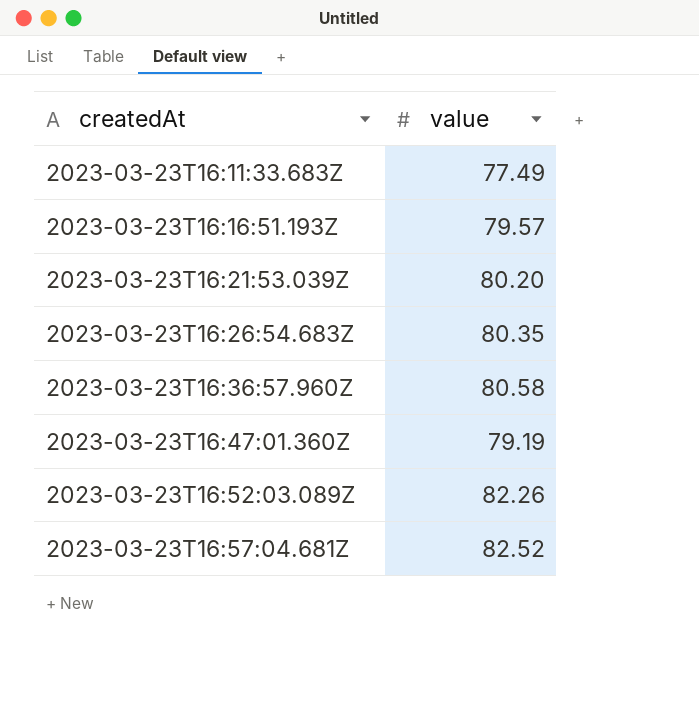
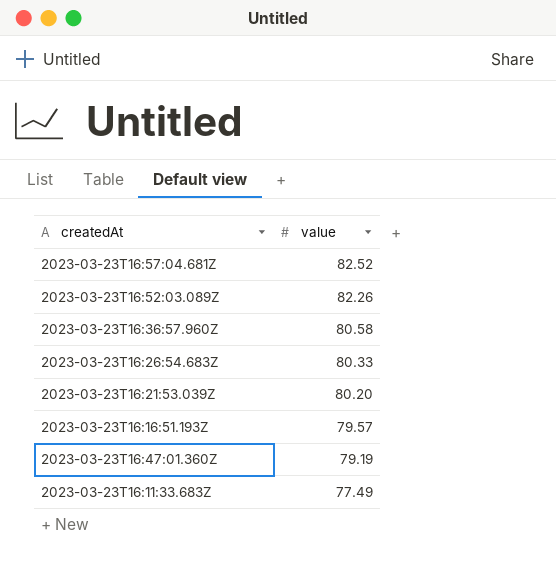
row order: createdAt ascending -> value descending
2023-03-23T16:26:54.683Z | value: 80.35 -> 80.33

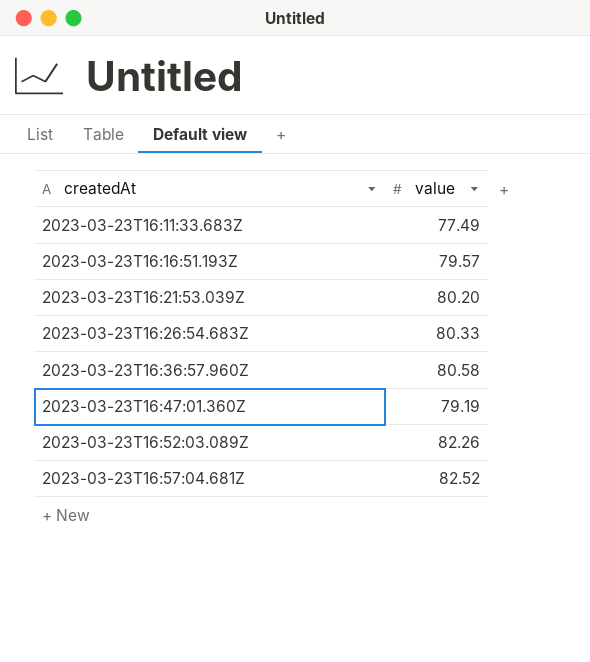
row order: value descending -> createdAt ascending

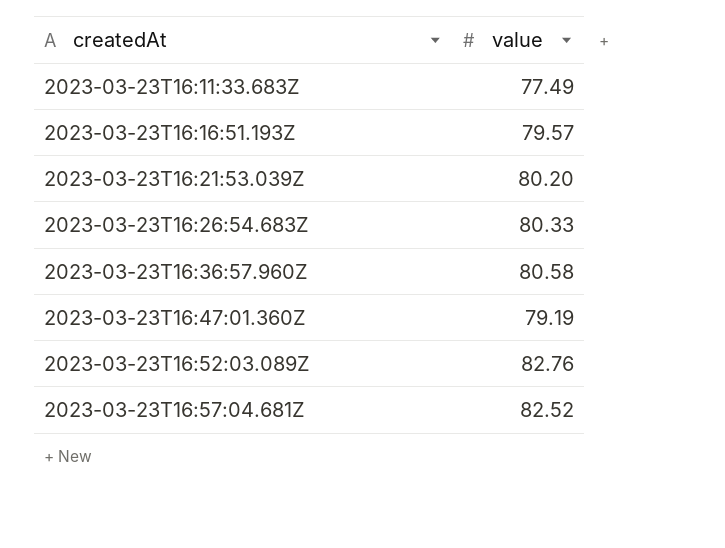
2023-03-23T16:52:03.089Z | value: 82.26 -> 82.76

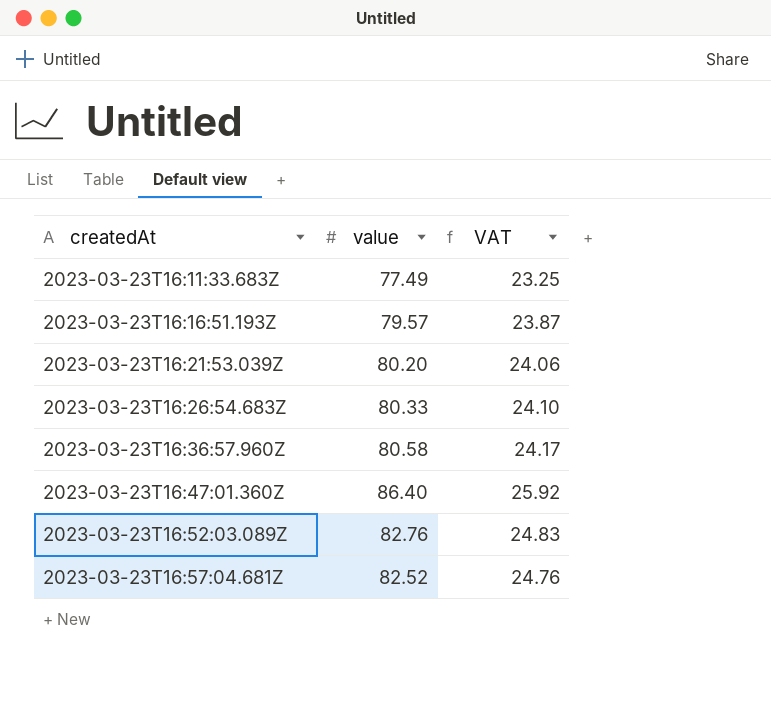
column VAT | formula: none -> [value] * 0.3
2023-03-23T16:47:01.360Z | value: 79.19 -> 86.40

